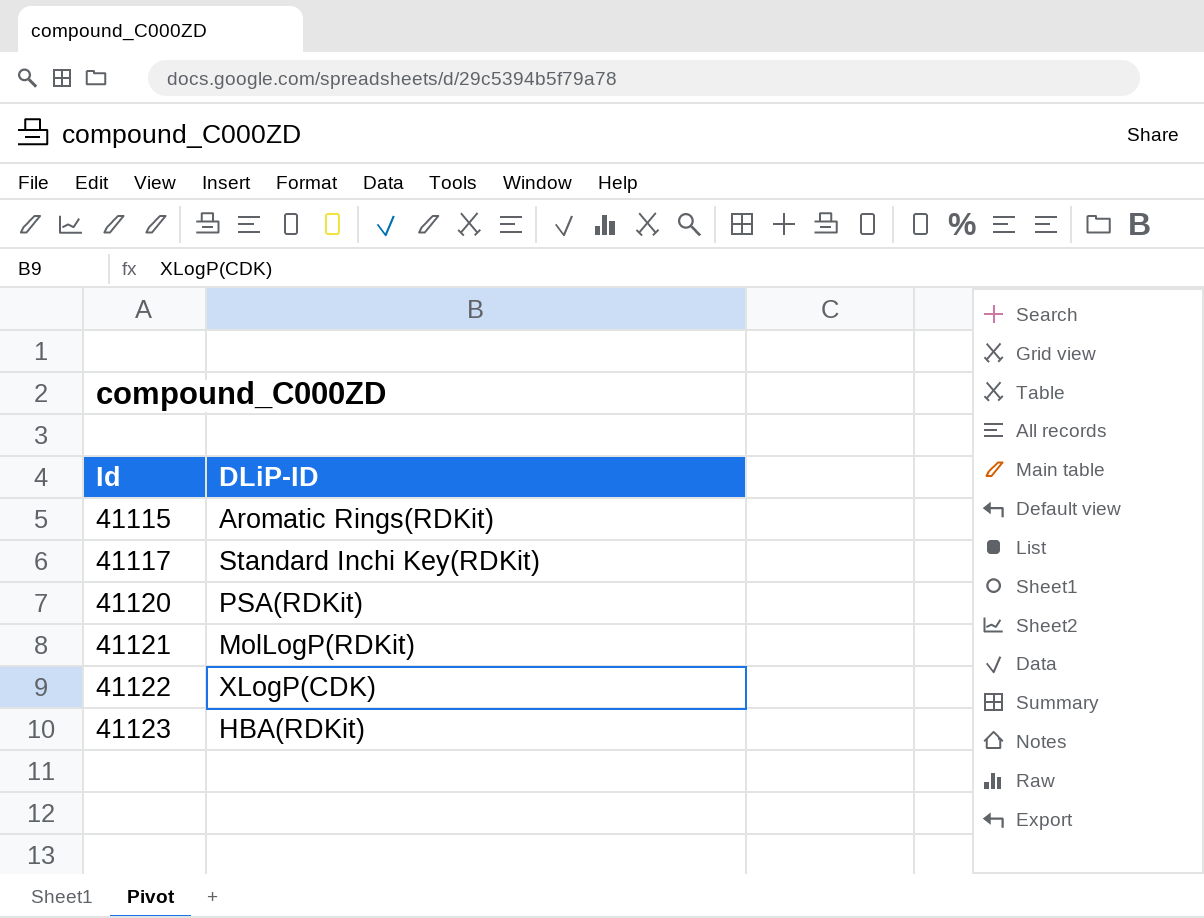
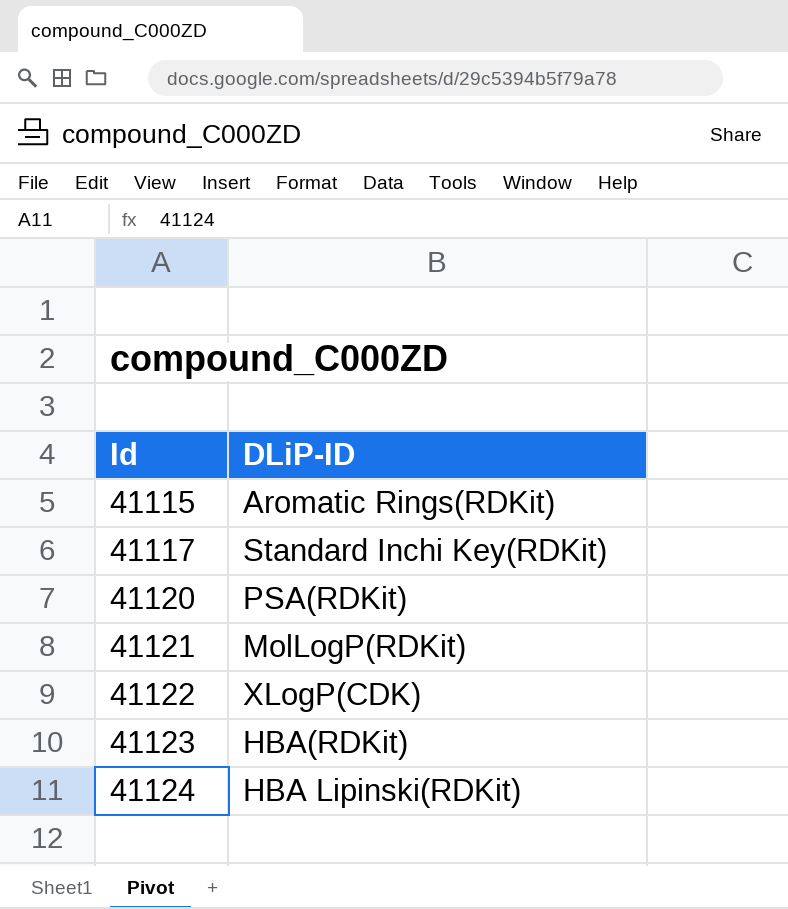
row 41124: none -> HBA Lipinski(RDKit)

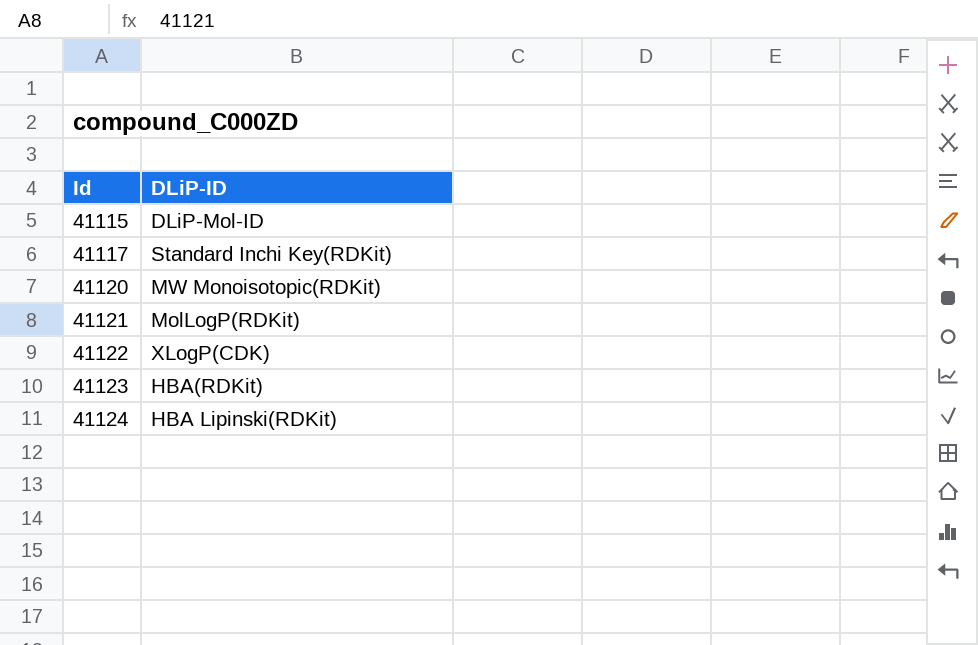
41115 | DLiP-ID: Aromatic Rings(RDKit) -> DLiP-Mol-ID
41120 | DLiP-ID: PSA(RDKit) -> MW Monoisotopic(RDKit)

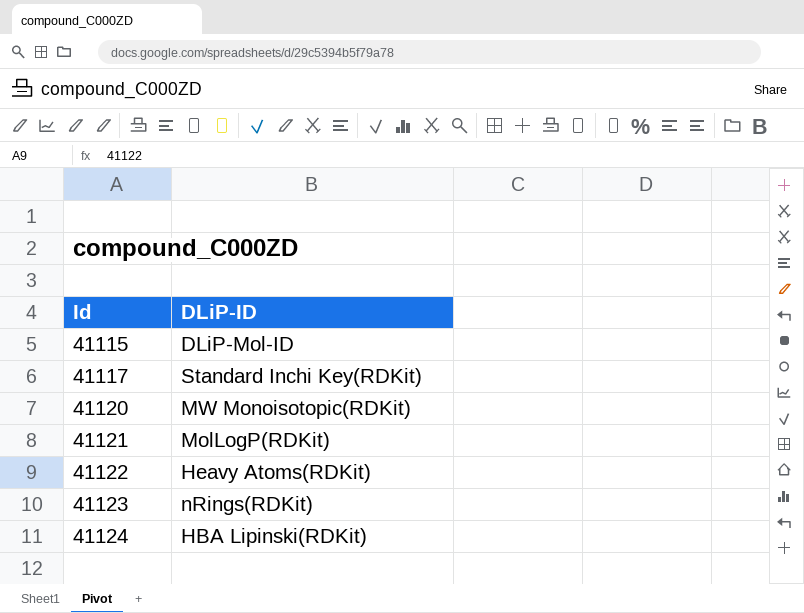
41122 | DLiP-ID: XLogP(CDK) -> Heavy Atoms(RDKit)
41123 | DLiP-ID: HBA(RDKit) -> nRings(RDKit)

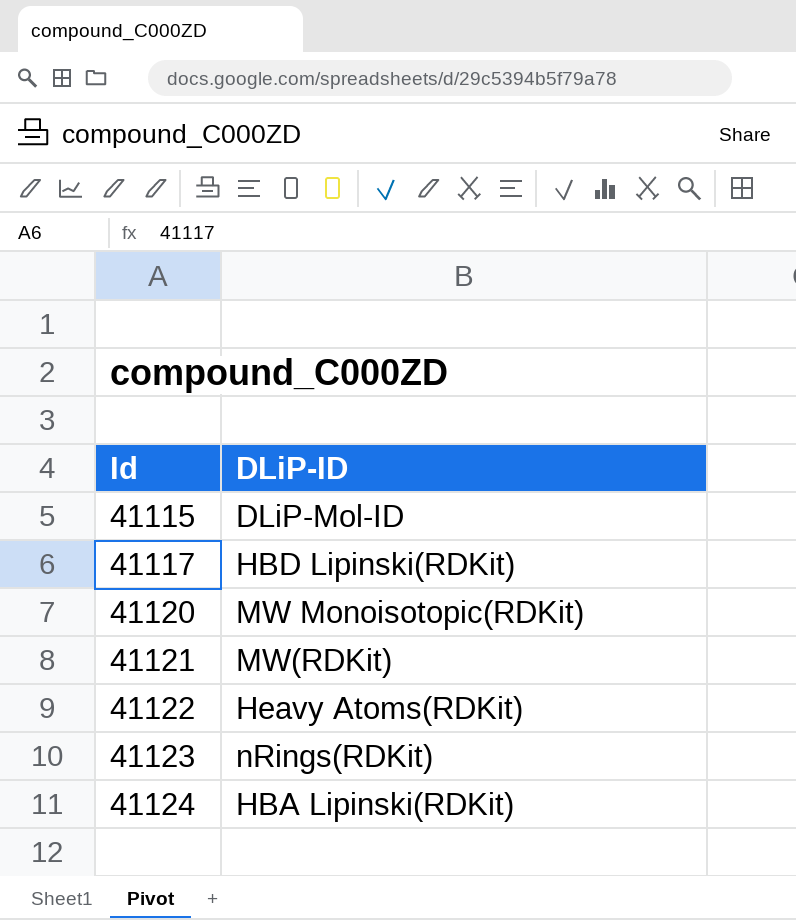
41117 | DLiP-ID: Standard Inchi Key(RDKit) -> HBD Lipinski(RDKit)
41121 | DLiP-ID: MolLogP(RDKit) -> MW(RDKit)

